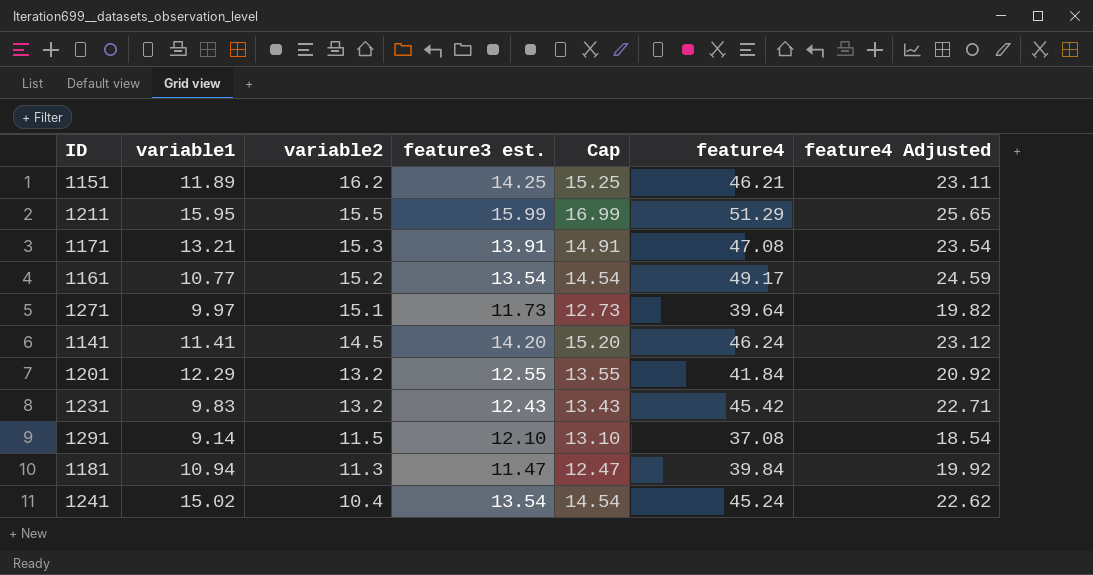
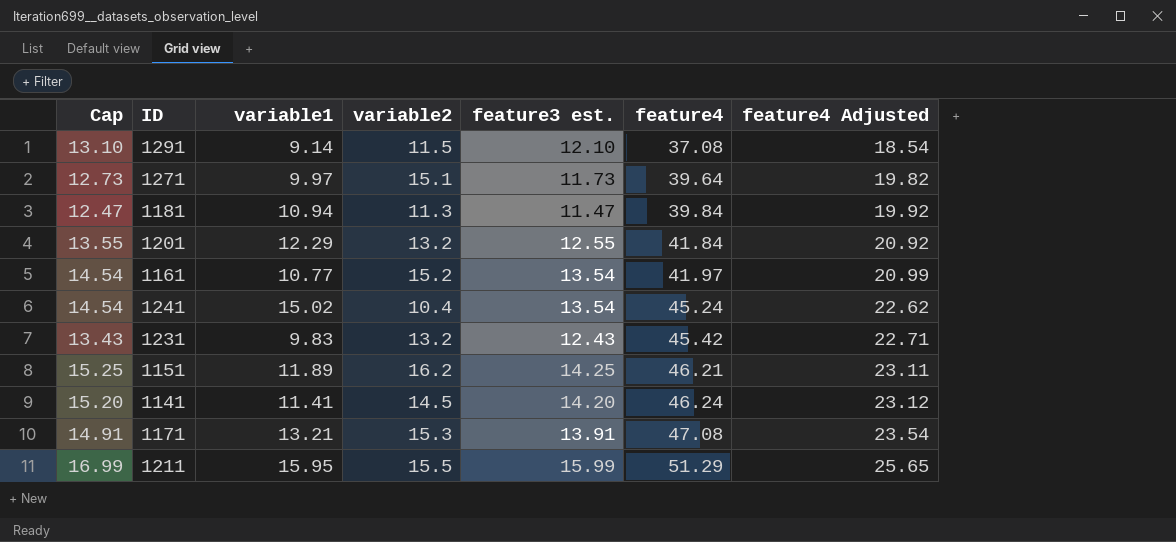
row order: variable2 descending -> feature4 ascending
column Cap | position: 5 -> 1
1161 | feature4: 49.17 -> 41.97
1161 | feature4 Adjusted: 24.59 -> 20.99

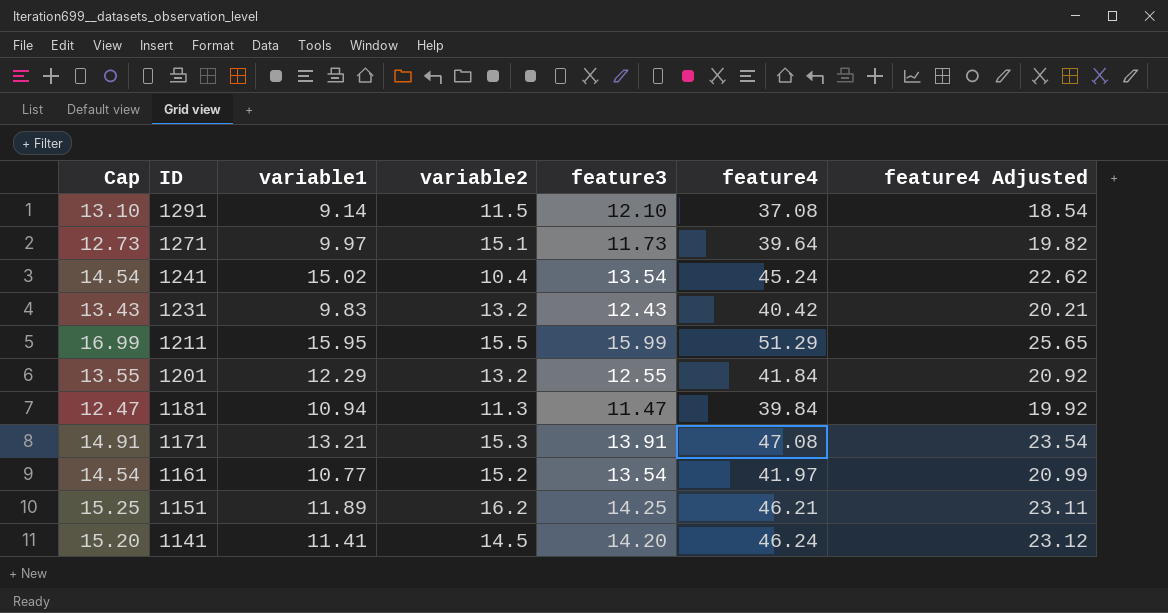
row order: feature4 ascending -> ID descending
column name: feature3 est. -> feature3
1231 | feature4: 45.42 -> 40.42
1231 | feature4 Adjusted: 22.71 -> 20.21

